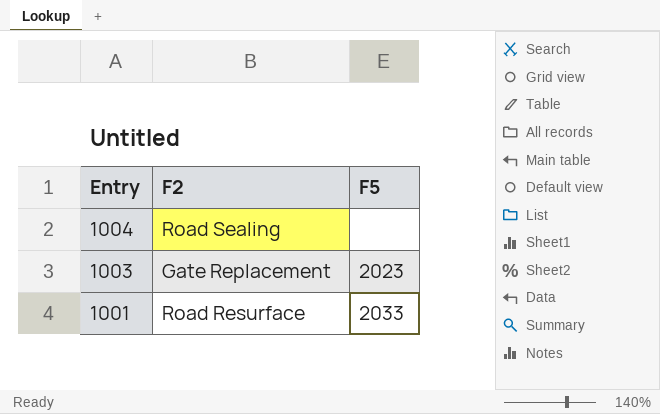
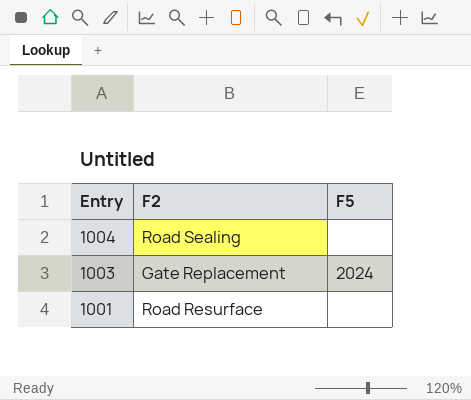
1003 | F5: 2023 -> 2024
1001 | F5: 2033 -> none

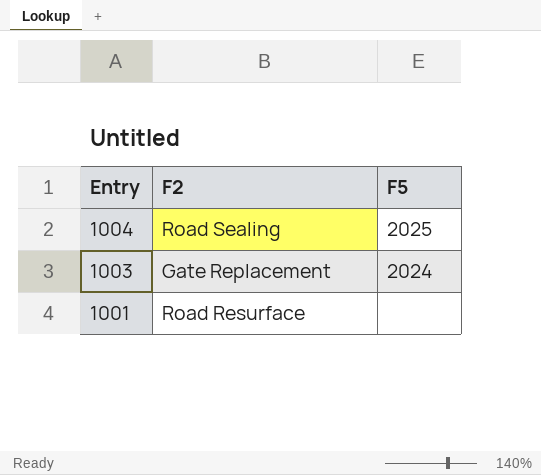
1004 | F5: none -> 2025

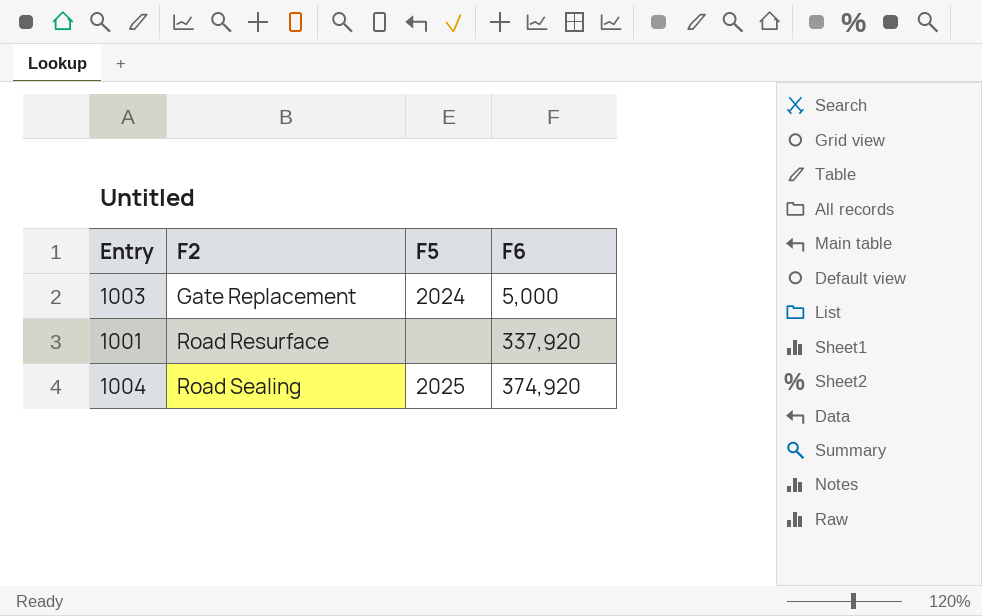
row order: Entry descending -> F2 ascending
column F6 | position: none -> 4

